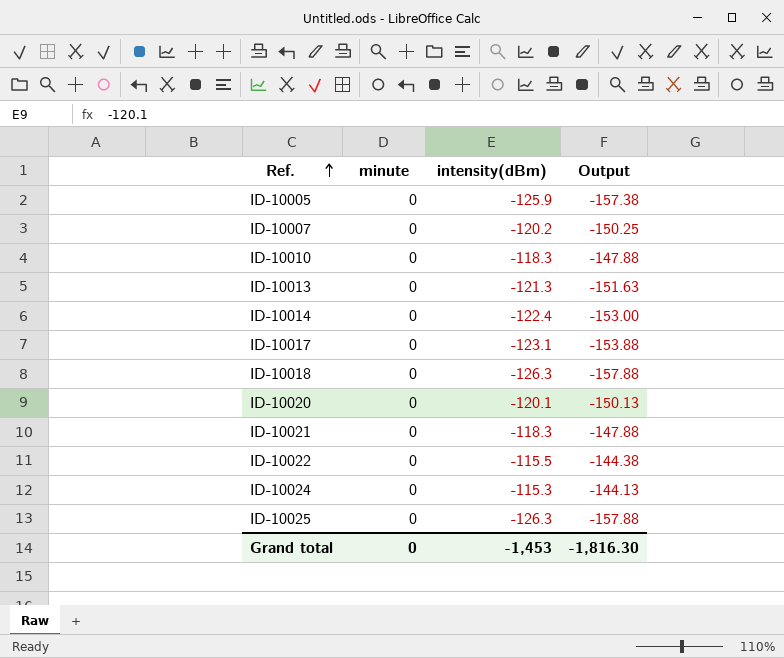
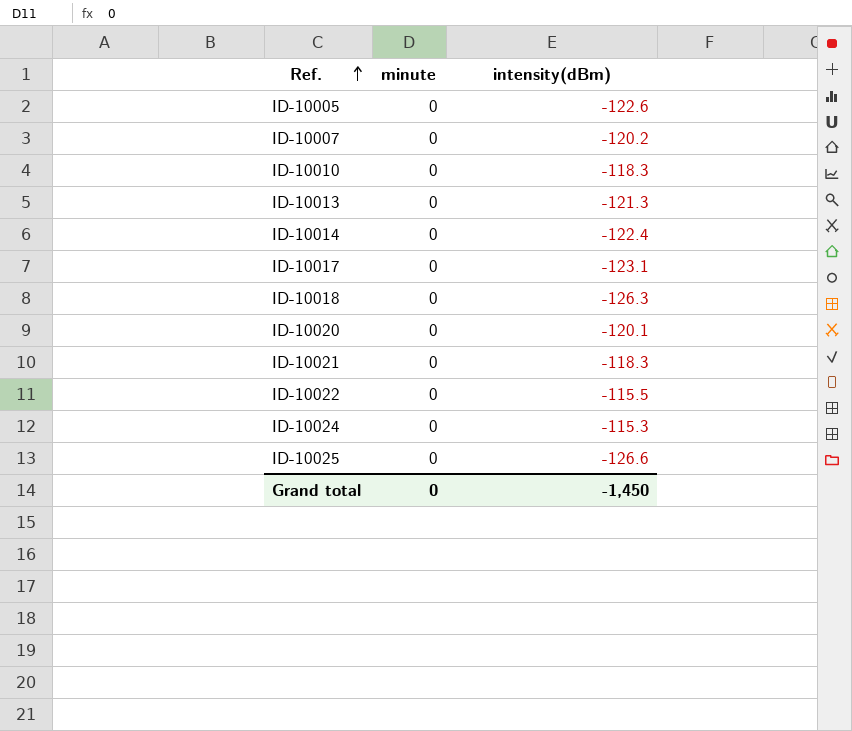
column Output | formula: [intensity(dBm)] * 1.25 -> none
ID-10005 | intensity(dBm): -125.9 -> -122.6
ID-10025 | intensity(dBm): -126.3 -> -126.6
Grand total | intensity(dBm): -1,453 -> -1,450

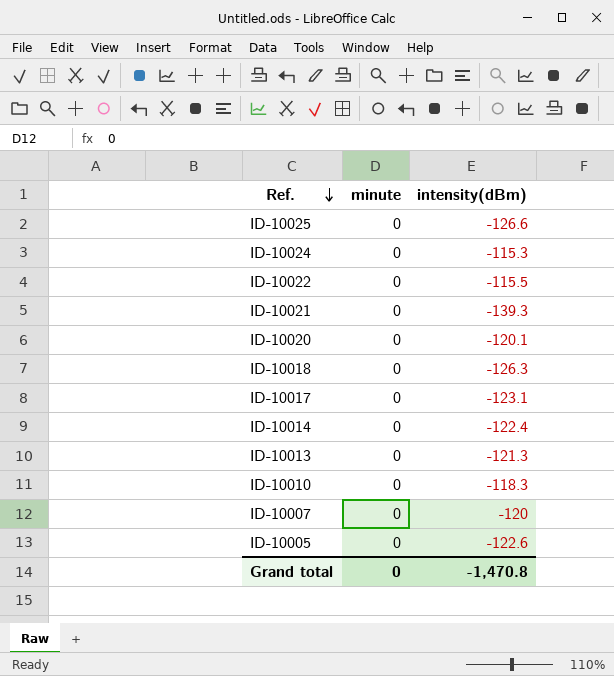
row order: Ref. ascending -> Ref. descending
ID-10021 | intensity(dBm): -118.3 -> -139.3
ID-10007 | intensity(dBm): -120.2 -> -120
Grand total | intensity(dBm): -1,450 -> -1,470.8

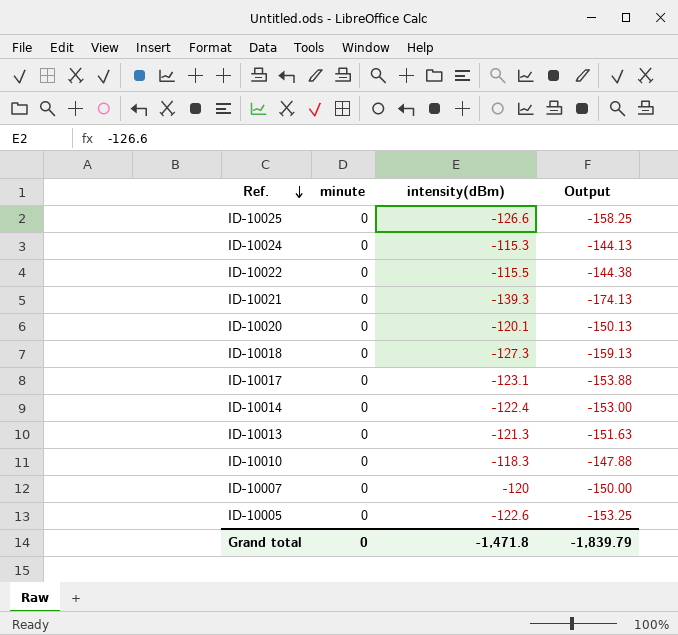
column Output | formula: none -> [intensity(dBm)] * 1.25
ID-10018 | intensity(dBm): -126.3 -> -127.3
Grand total | intensity(dBm): -1,470.8 -> -1,471.8

